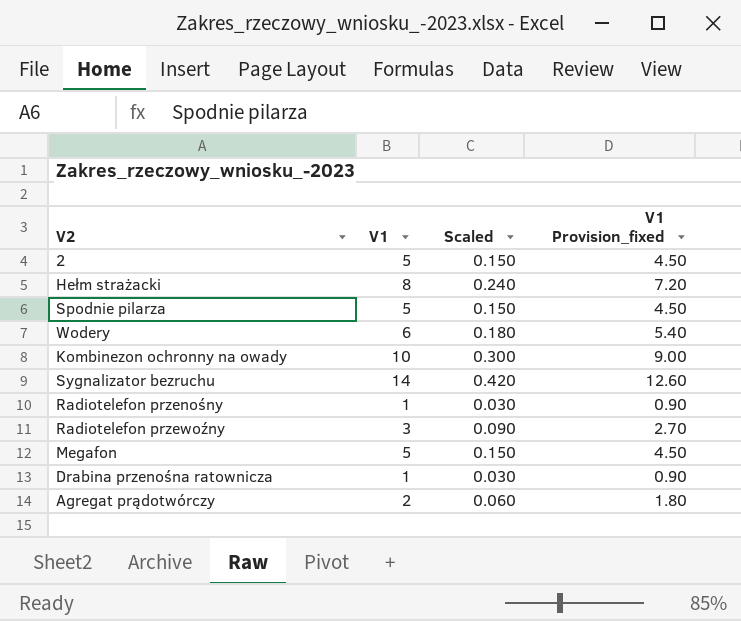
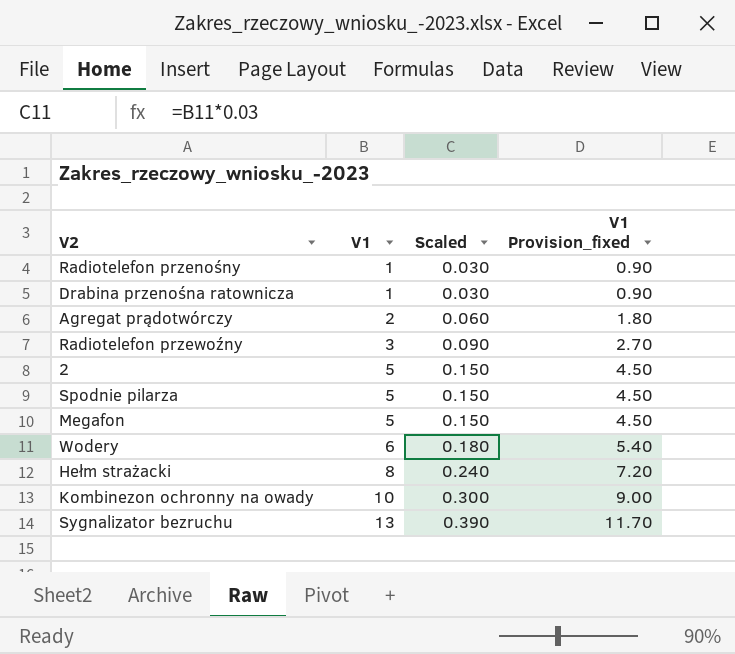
row order: none -> V1 ascending
Sygnalizator bezruchu | V1: 14 -> 13
Sygnalizator bezruchu | Scaled: 0.420 -> 0.390
Sygnalizator bezruchu | V1 Provision_fixed: 12.60 -> 11.70

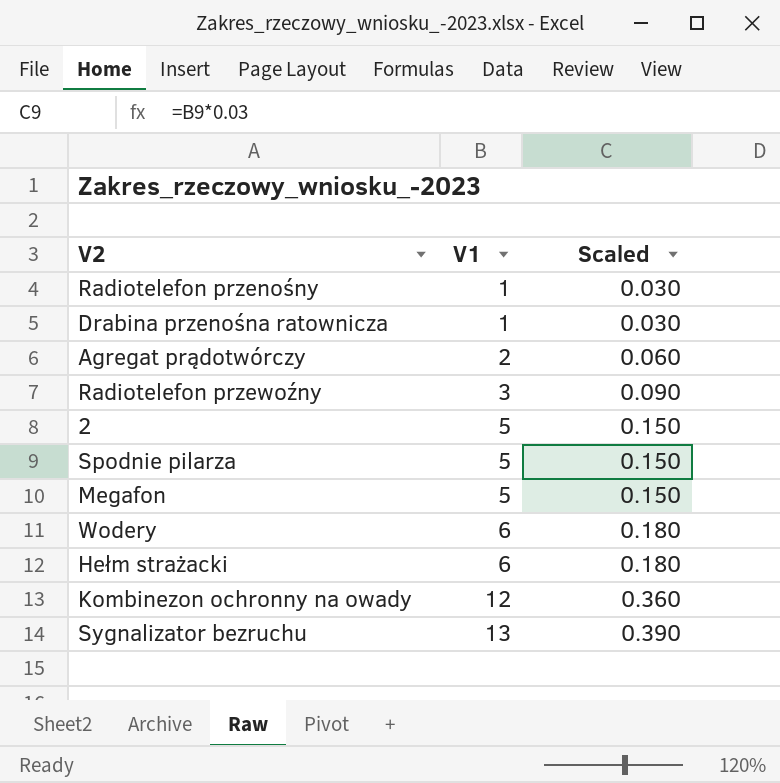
column V1 Provision_fixed | formula: [V1] * 0.9 -> none
Hełm strażacki | V1: 8 -> 6
Hełm strażacki | Scaled: 0.240 -> 0.180
Kombinezon ochronny na owady | V1: 10 -> 12
Kombinezon ochronny na owady | Scaled: 0.300 -> 0.360

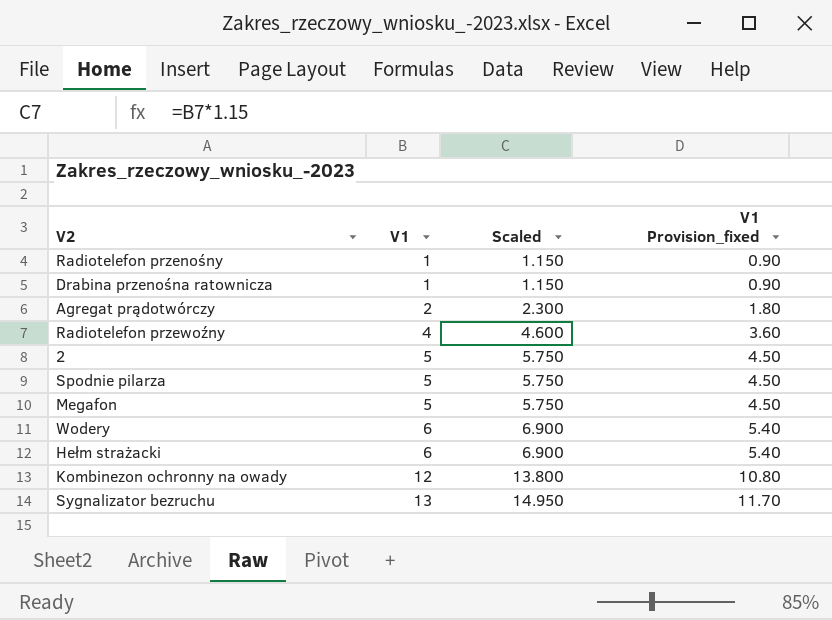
column Scaled | formula: [V1] * 0.03 -> [V1] * 1.15
column V1 Provision_fixed | formula: none -> [V1] * 0.9
Radiotelefon przewoźny | V1: 3 -> 4

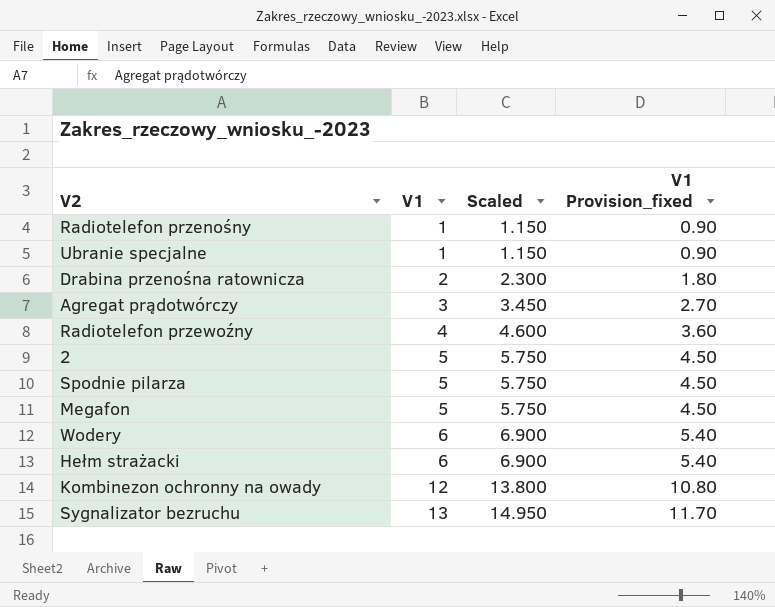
row Ubranie specjalne: none -> 1 | 1.150 | 0.90
Drabina przenośna ratownicza | V1: 1 -> 2
Drabina przenośna ratownicza | Scaled: 1.150 -> 2.300
Drabina przenośna ratownicza | V1 Provision_fixed: 0.90 -> 1.80
Agregat prądotwórczy | V1: 2 -> 3
Agregat prądotwórczy | Scaled: 2.300 -> 3.450
Agregat prądotwórczy | V1 Provision_fixed: 1.80 -> 2.70

